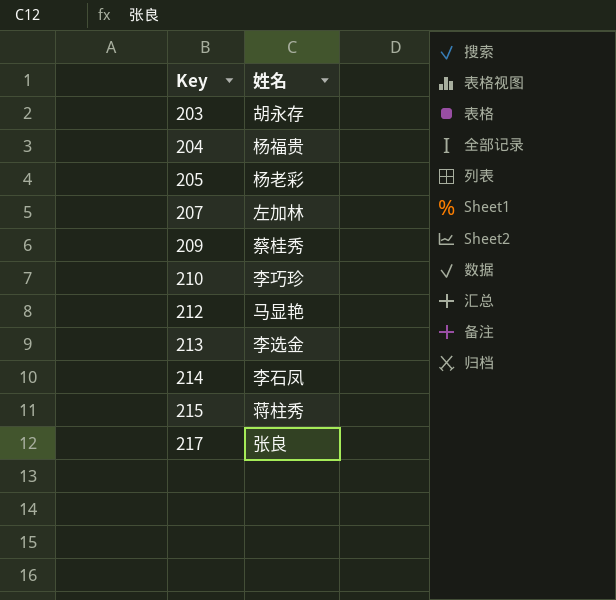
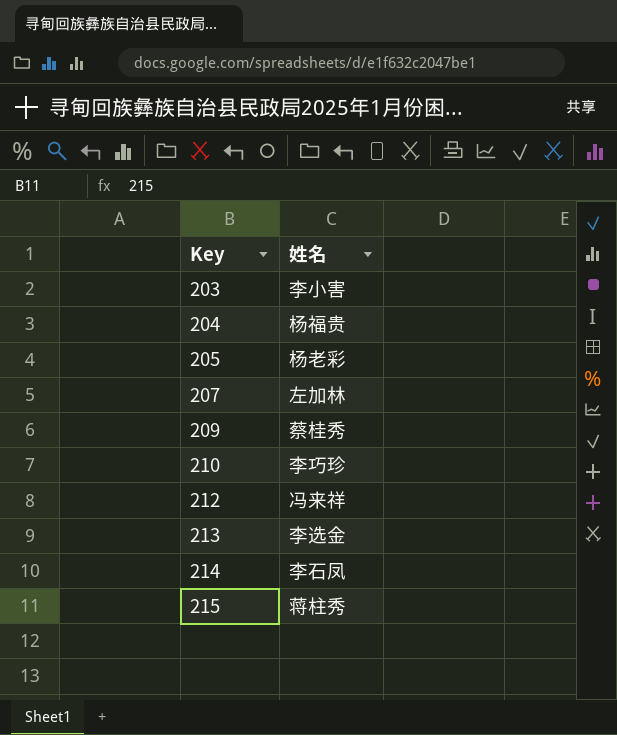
row 217: 张良 -> none
203 | 姓名: 胡永存 -> 李小害
212 | 姓名: 马显艳 -> 冯来祥

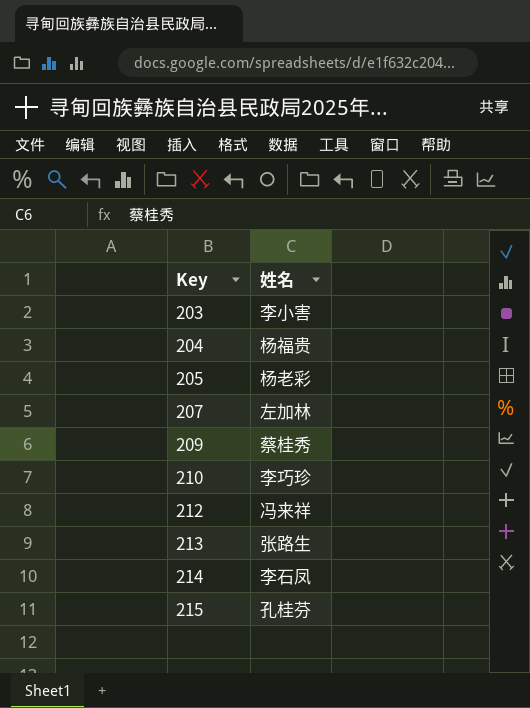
213 | 姓名: 李选金 -> 张路生
215 | 姓名: 蒋柱秀 -> 孔桂芬

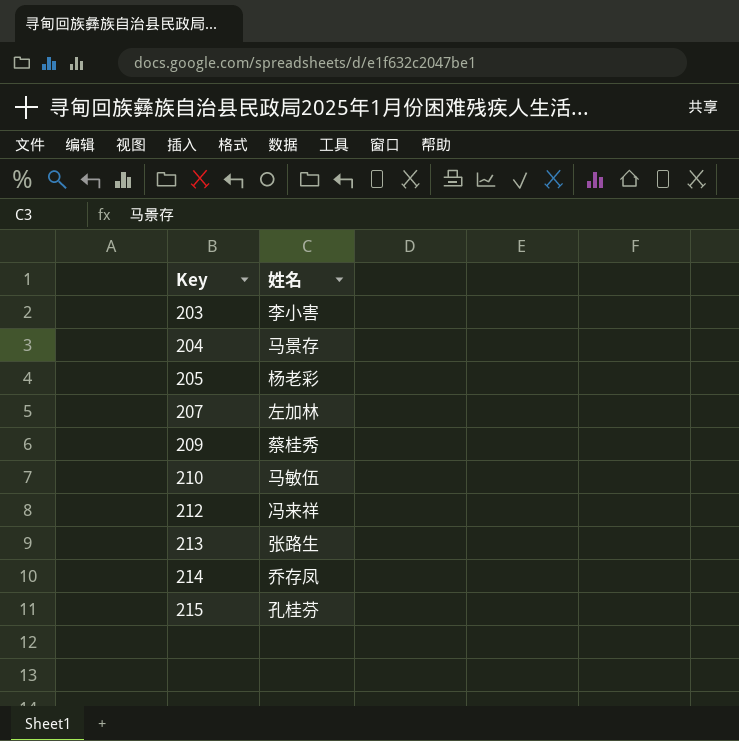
204 | 姓名: 杨福贵 -> 马景存
210 | 姓名: 李巧珍 -> 马敏伍
214 | 姓名: 李石凤 -> 乔存凤

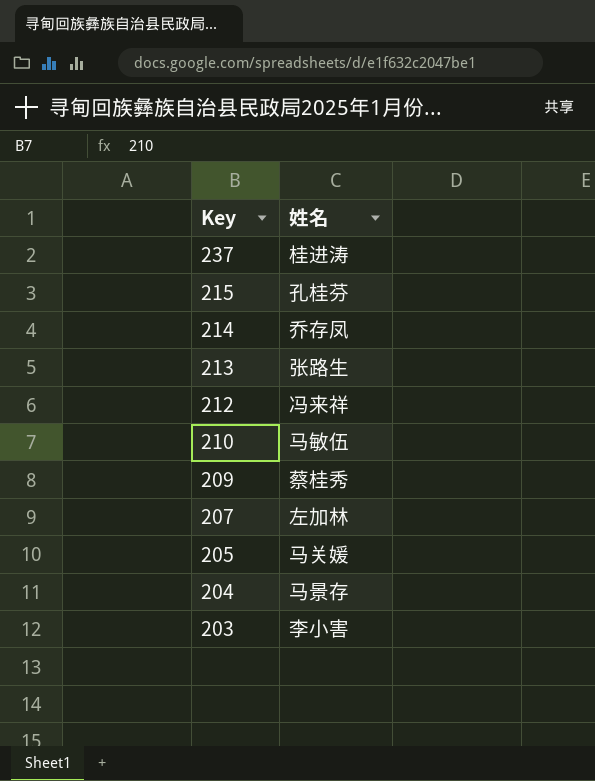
row order: Key ascending -> Key descending
row 237: none -> 桂进涛
205 | 姓名: 杨老彩 -> 马关媛

